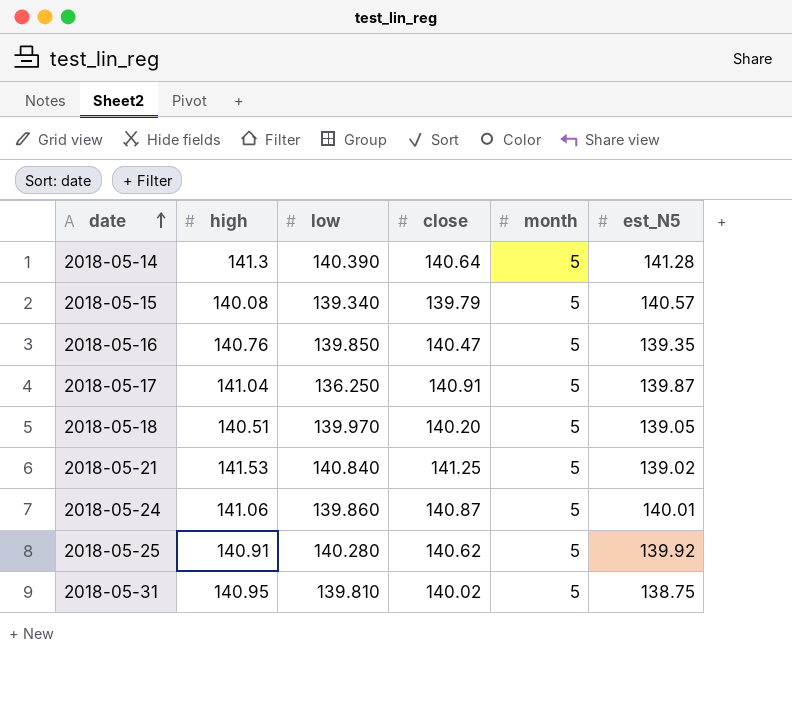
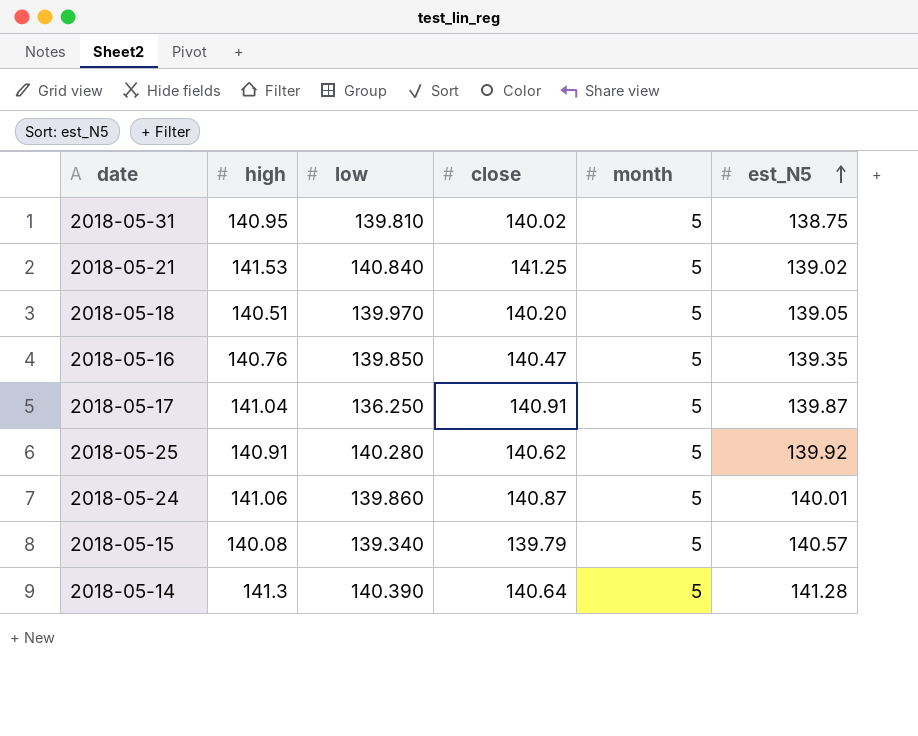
row order: date ascending -> est_N5 ascending

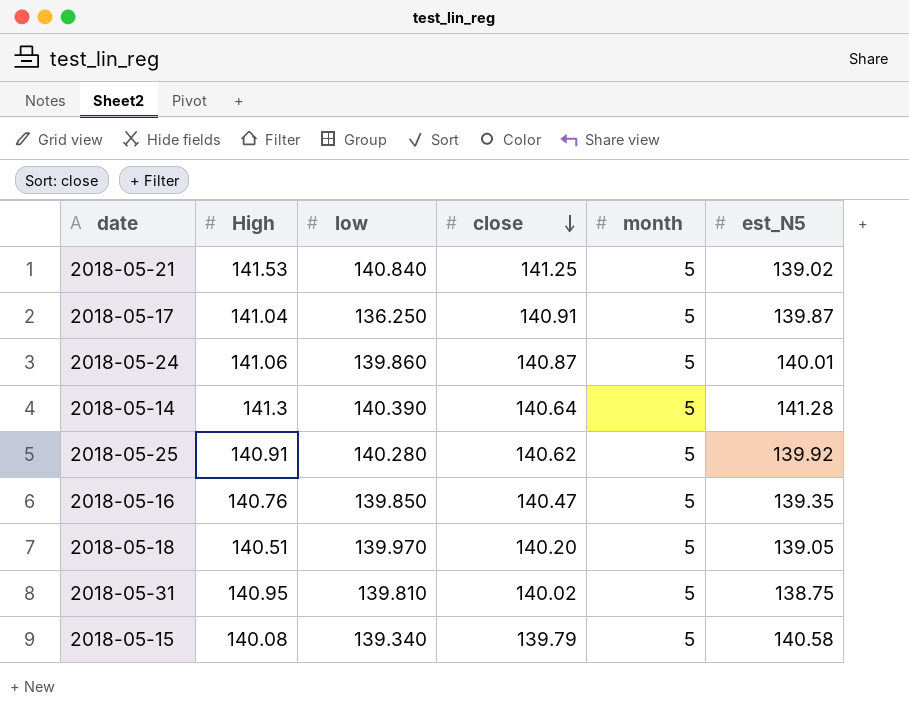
row order: est_N5 ascending -> close descending
column name: high -> High
2018-05-15 | est_N5: 140.57 -> 140.58

